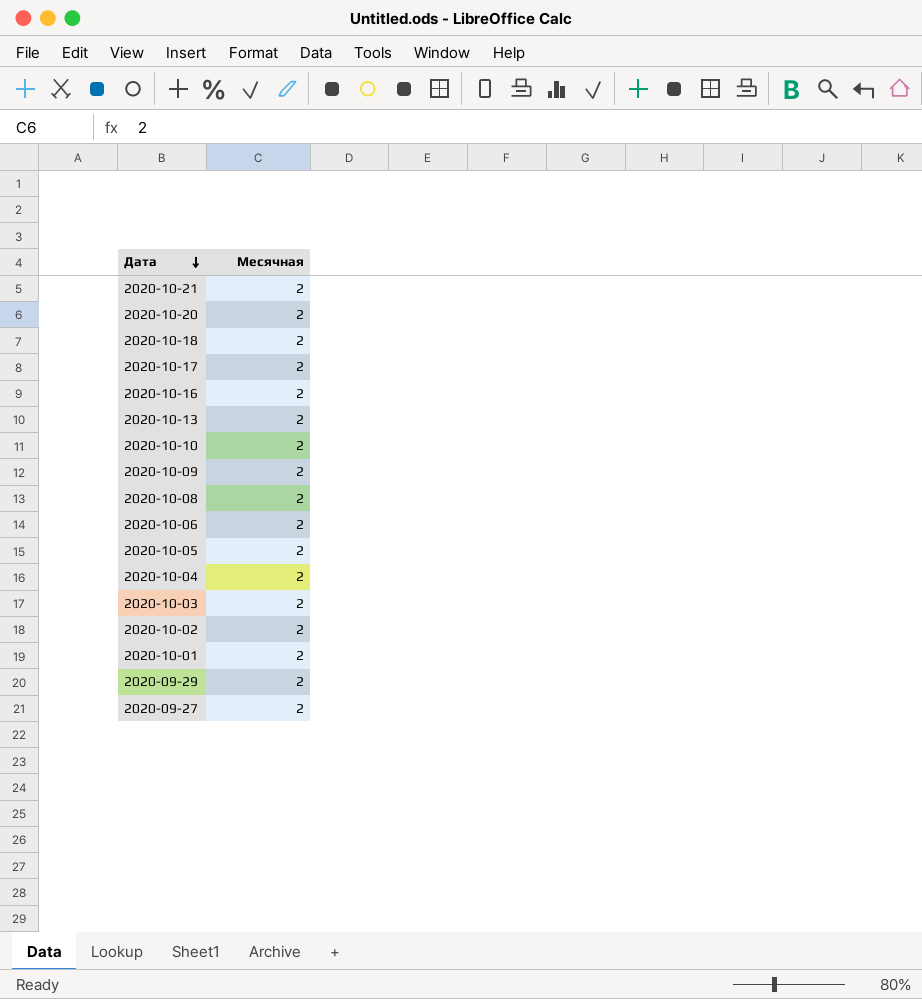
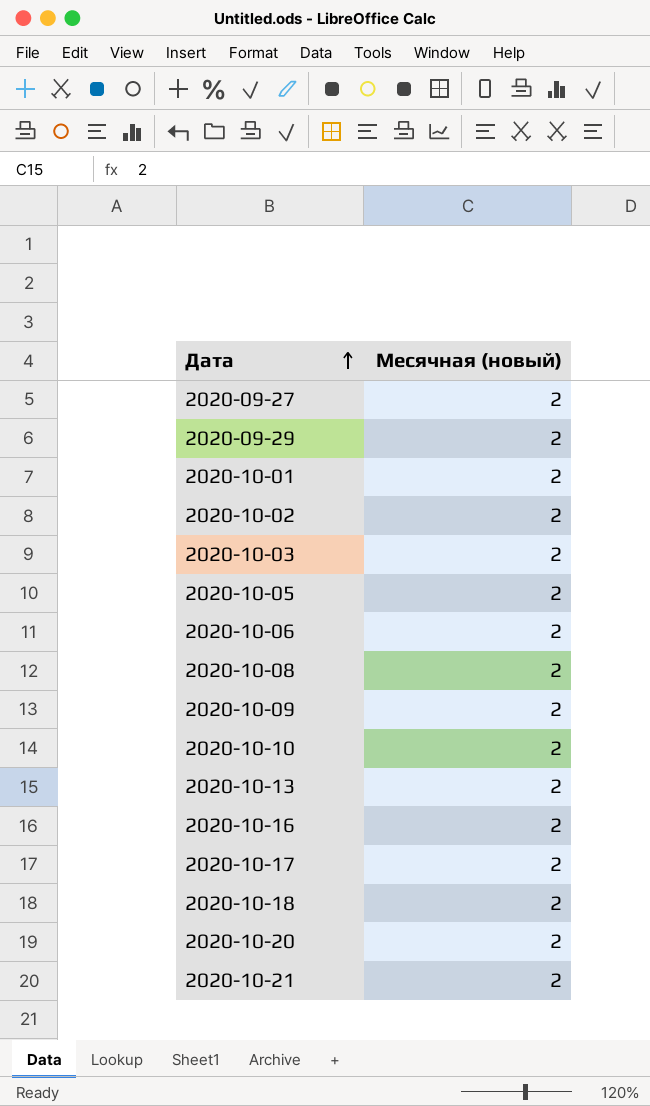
row order: Дата descending -> Дата ascending
column name: Месячная -> Месячная (новый)
row 2020-10-04: 2 -> none

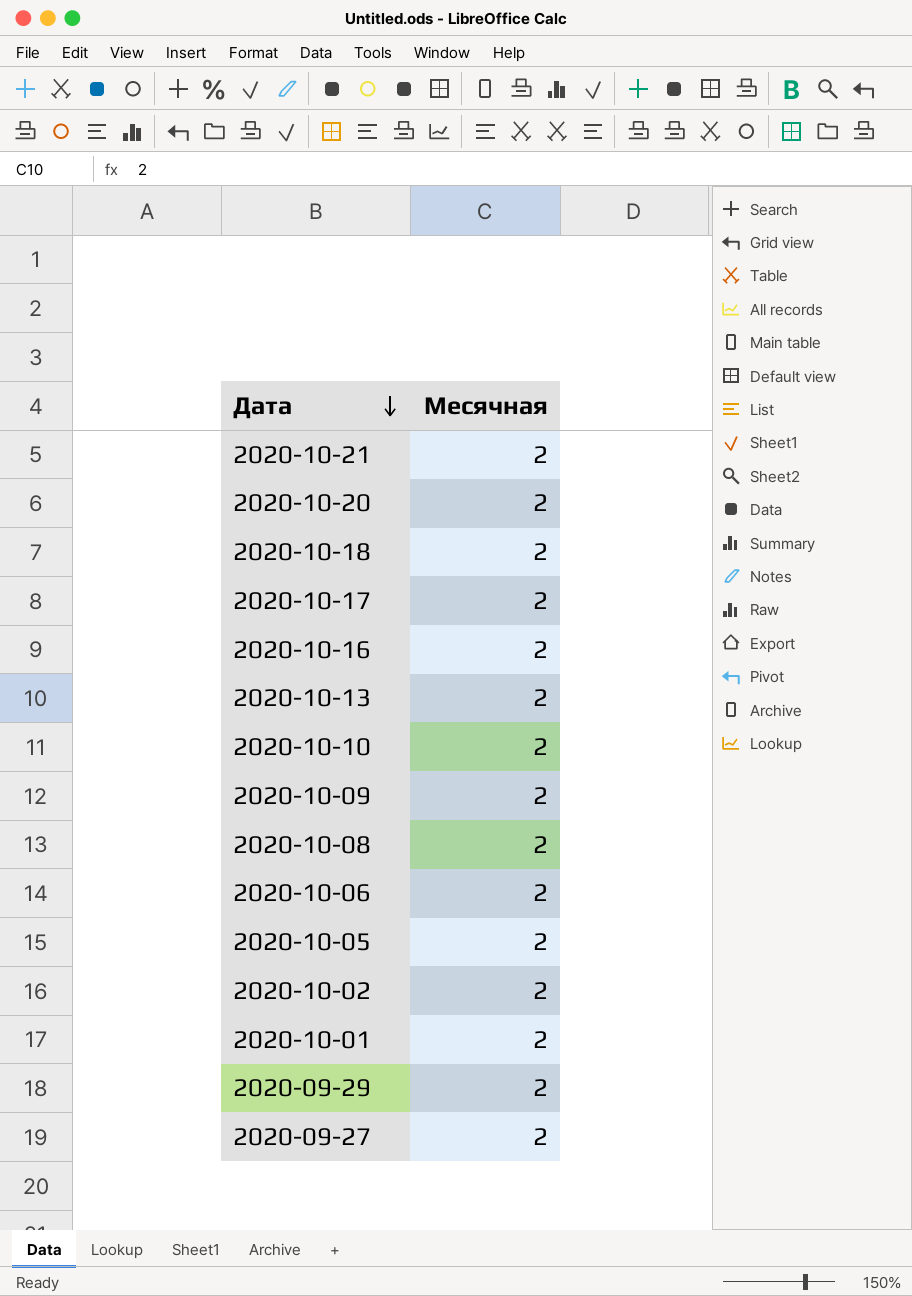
row order: Дата ascending -> Дата descending
column name: Месячная (новый) -> Месячная
row 2020-10-03: 2 -> none

